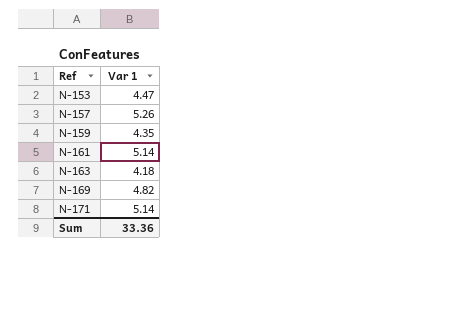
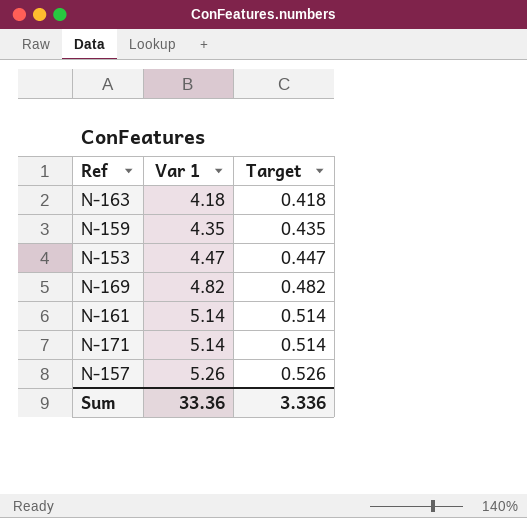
row order: Ref ascending -> Var 1 ascending
column Target | formula: none -> [Var 1] * 0.1

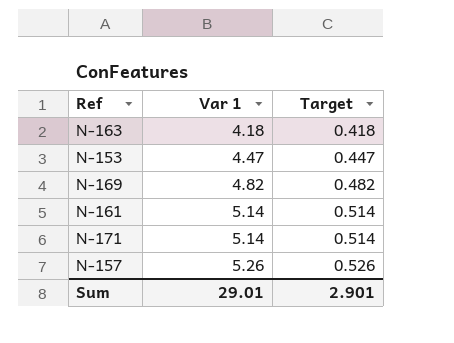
row N-159: 4.35 | 0.435 -> none
Sum | Var 1: 33.36 -> 29.01
Sum | Target: 3.336 -> 2.901

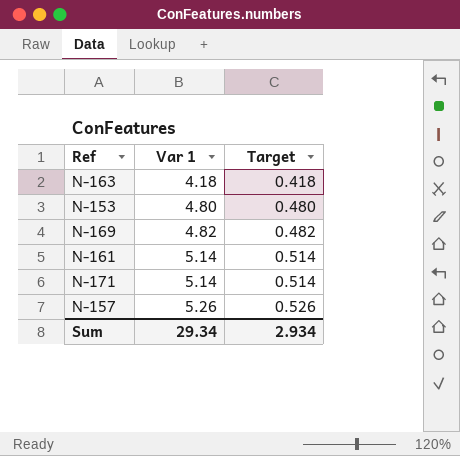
N-153 | Var 1: 4.47 -> 4.80
N-153 | Target: 0.447 -> 0.480
Sum | Var 1: 29.01 -> 29.34
Sum | Target: 2.901 -> 2.934

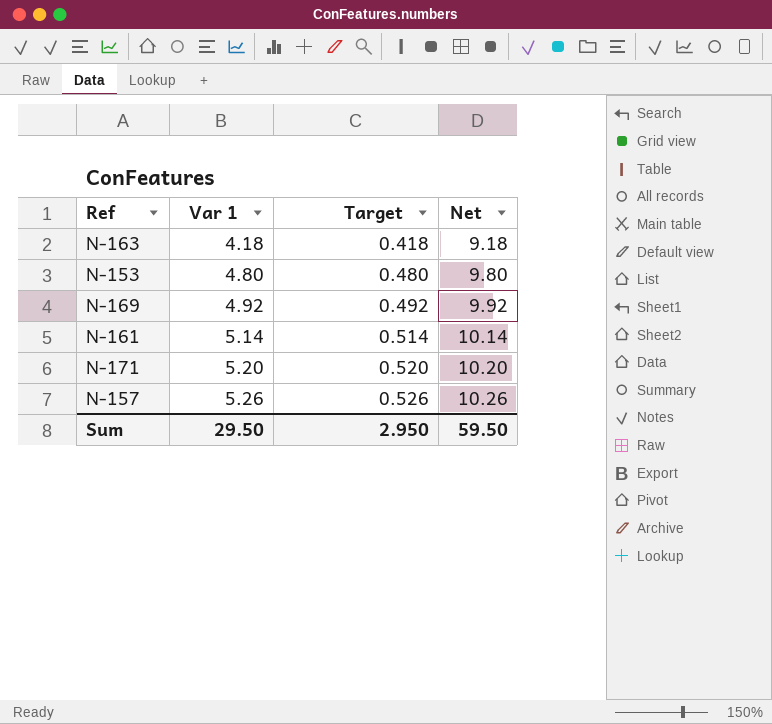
column Net | formula: none -> [Var 1] + 5
N-169 | Var 1: 4.82 -> 4.92
N-169 | Target: 0.482 -> 0.492
N-171 | Var 1: 5.14 -> 5.20
N-171 | Target: 0.514 -> 0.520
Sum | Var 1: 29.34 -> 29.50
Sum | Target: 2.934 -> 2.950

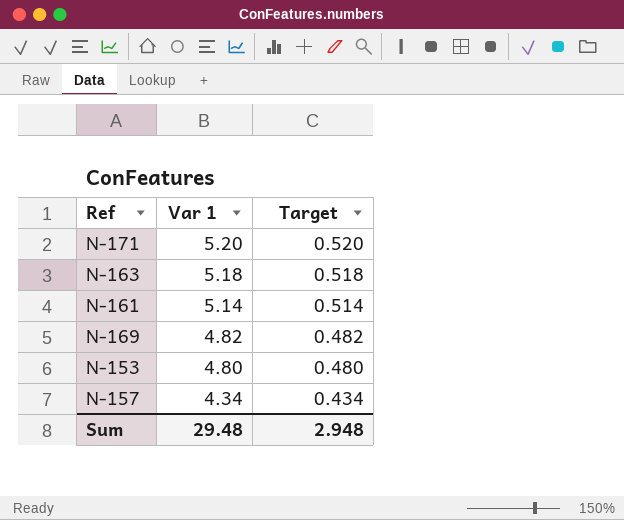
row order: Var 1 ascending -> Var 1 descending
column Net | formula: [Var 1] + 5 -> none
N-163 | Var 1: 4.18 -> 5.18
N-163 | Target: 0.418 -> 0.518
N-169 | Var 1: 4.92 -> 4.82
N-169 | Target: 0.492 -> 0.482
N-157 | Var 1: 5.26 -> 4.34
N-157 | Target: 0.526 -> 0.434
Sum | Var 1: 29.50 -> 29.48
Sum | Target: 2.950 -> 2.948

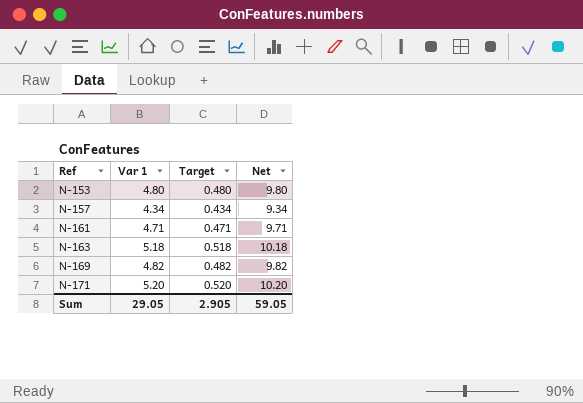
row order: Var 1 descending -> Ref ascending
column Net | formula: none -> [Var 1] + 5
N-161 | Var 1: 5.14 -> 4.71
N-161 | Target: 0.514 -> 0.471
Sum | Var 1: 29.48 -> 29.05
Sum | Target: 2.948 -> 2.905

